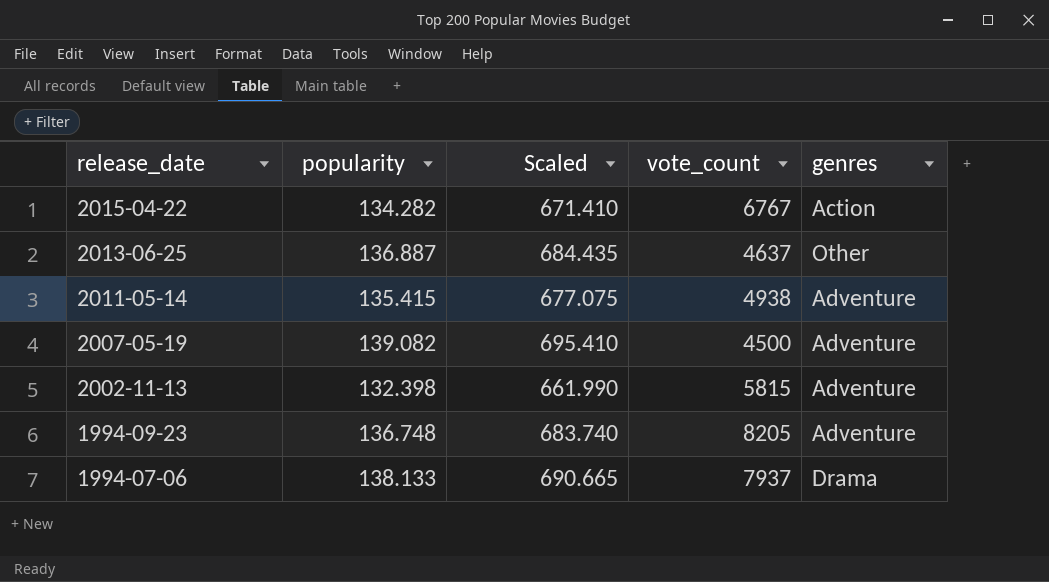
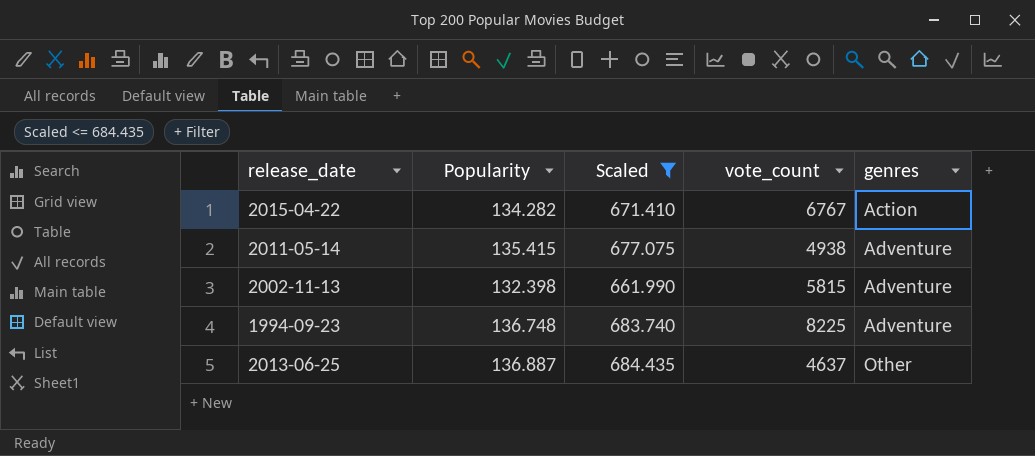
filter: none -> Scaled <= 684.435
row order: release_date descending -> genres ascending
column name: popularity -> Popularity
1994-09-23 | vote_count: 8205 -> 8225

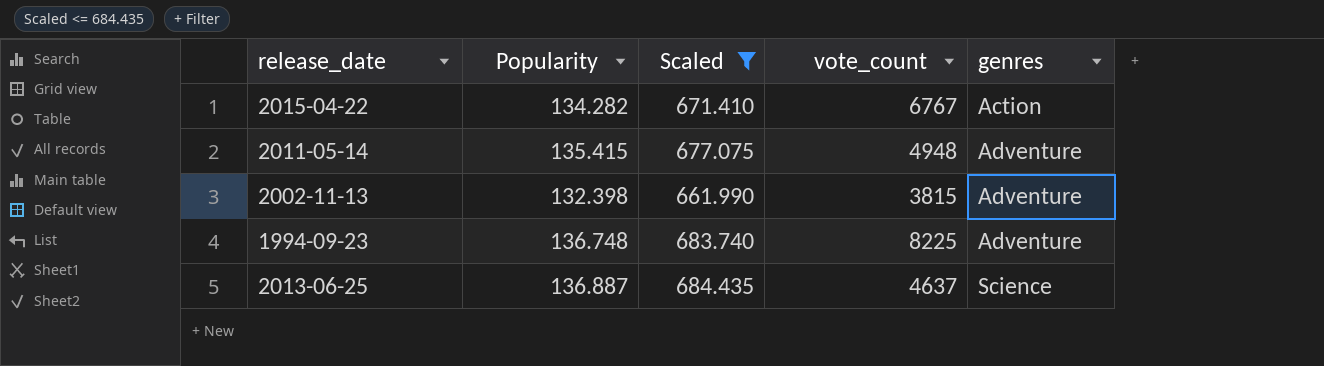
2011-05-14 | vote_count: 4938 -> 4948
2002-11-13 | vote_count: 5815 -> 3815
2013-06-25 | genres: Other -> Science

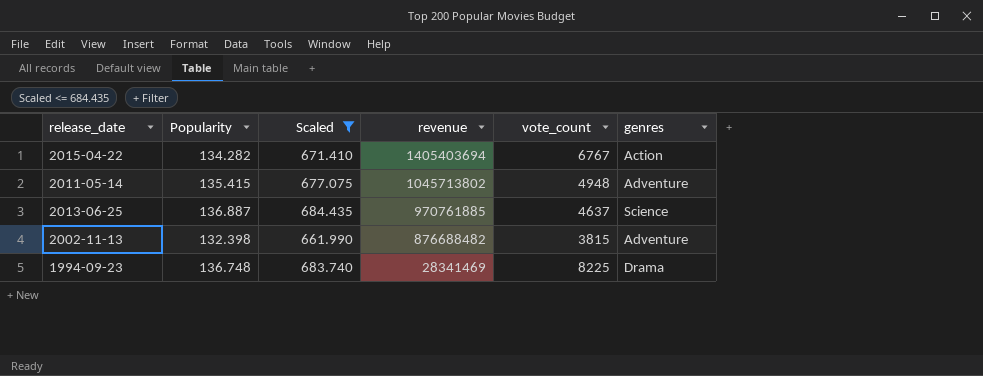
row order: genres ascending -> revenue descending
column revenue | position: none -> 4
1994-09-23 | genres: Adventure -> Drama

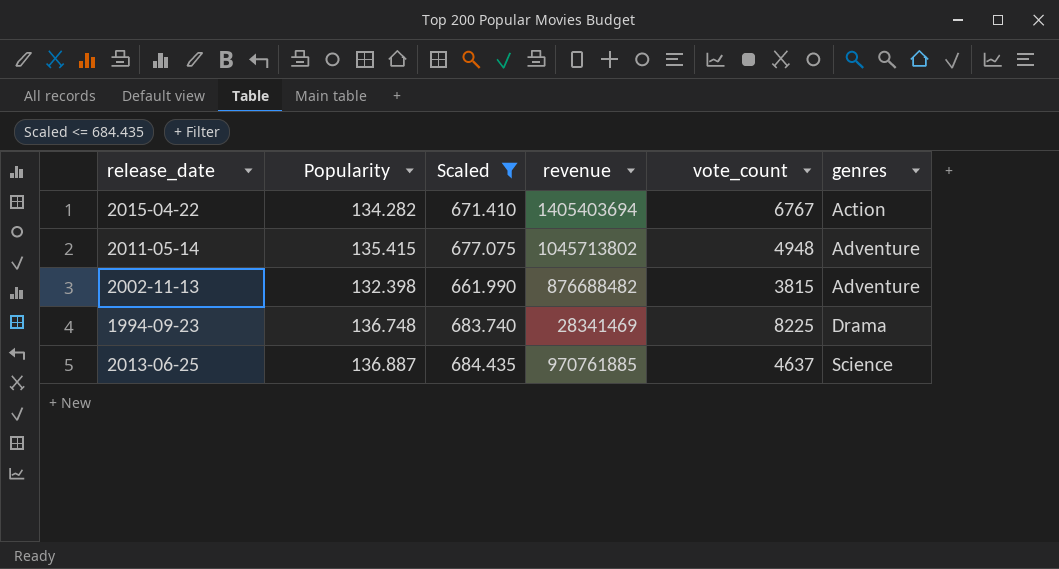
row order: revenue descending -> genres ascending

